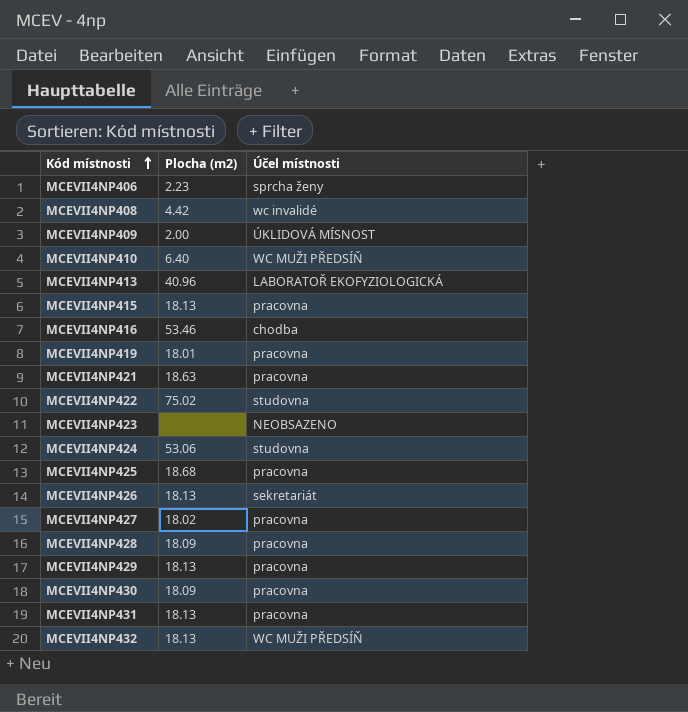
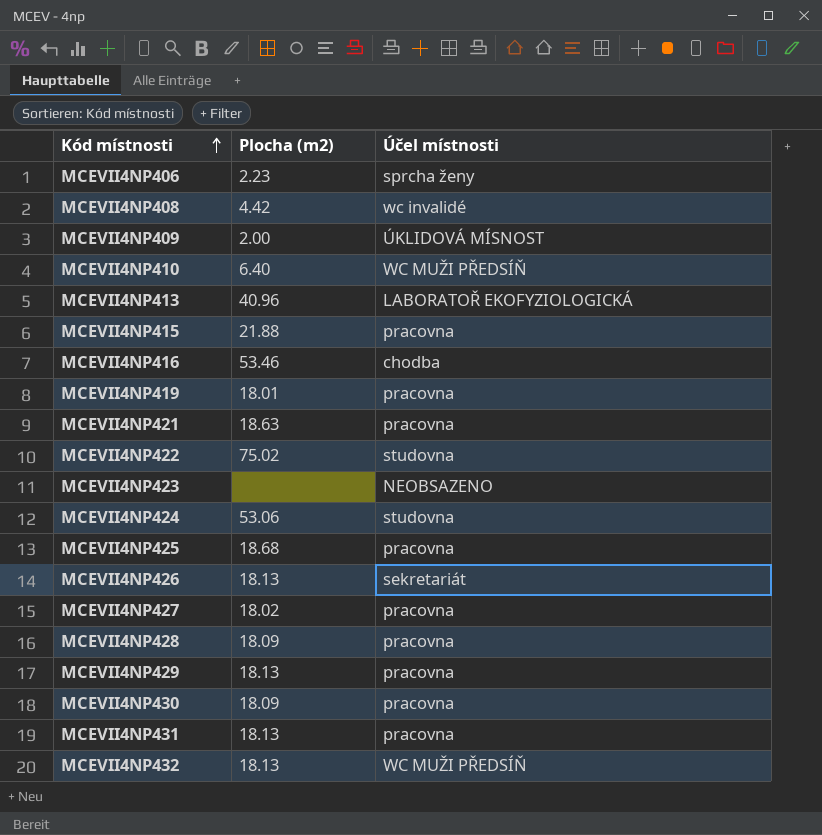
MCEVII4NP415 | Plocha (m2): 18.13 -> 21.88

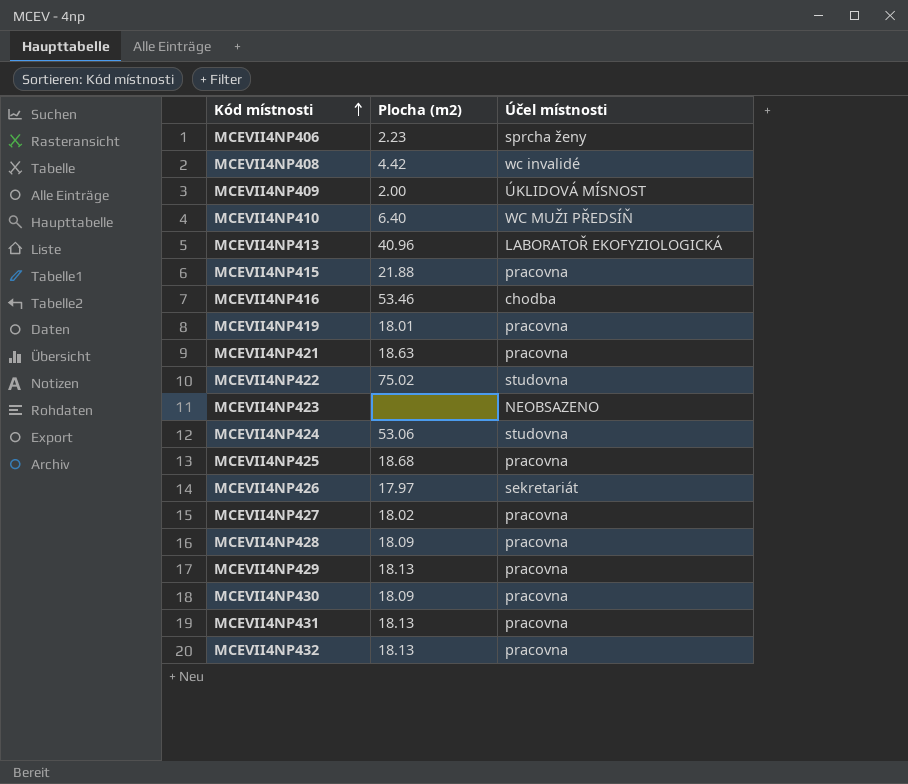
MCEVII4NP426 | Plocha (m2): 18.13 -> 17.97
MCEVII4NP432 | Účel místnosti: WC MUŽI PŘEDSÍŇ -> pracovna

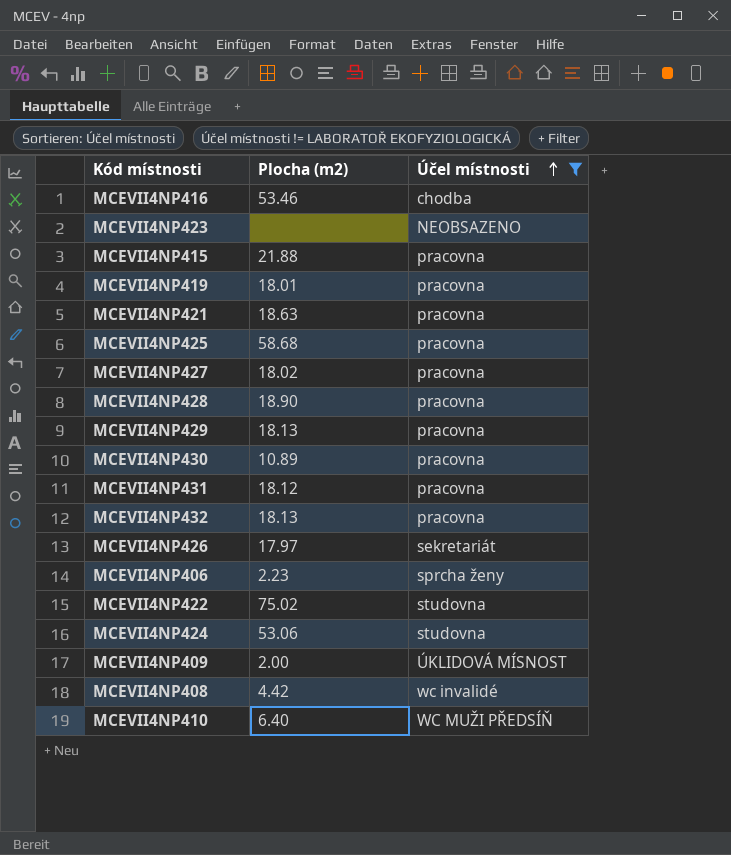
filter: none -> Účel místnosti != LABORATOŘ EKOFYZIOLOGICKÁ
row order: Kód místnosti ascending -> Účel místnosti ascending
MCEVII4NP425 | Plocha (m2): 18.68 -> 58.68
MCEVII4NP428 | Plocha (m2): 18.09 -> 18.90
MCEVII4NP430 | Plocha (m2): 18.09 -> 10.89
MCEVII4NP431 | Plocha (m2): 18.13 -> 18.12

